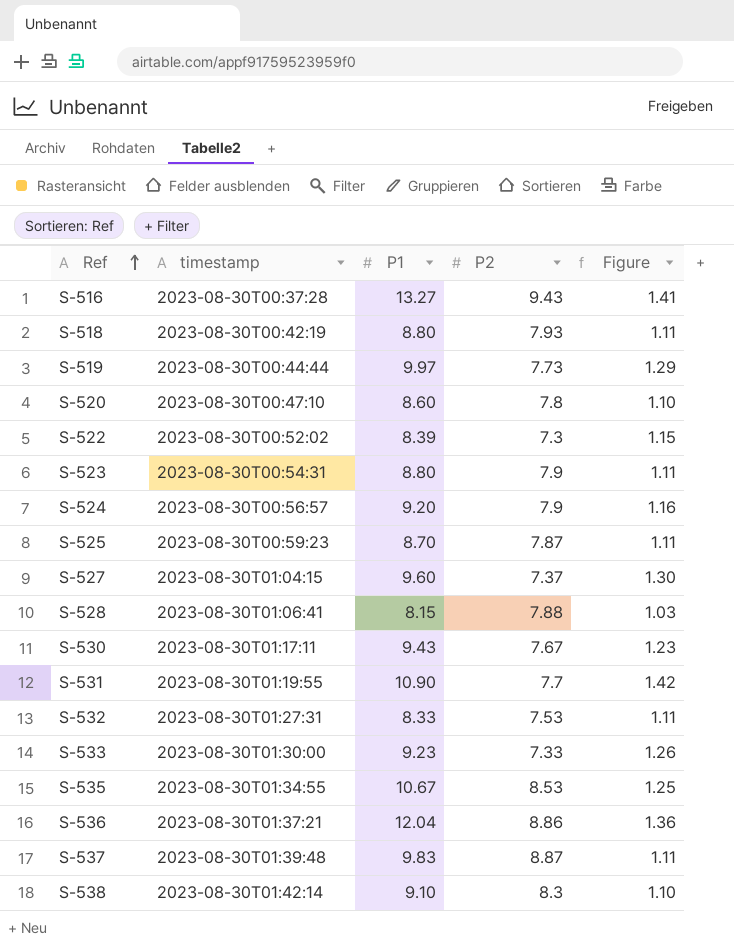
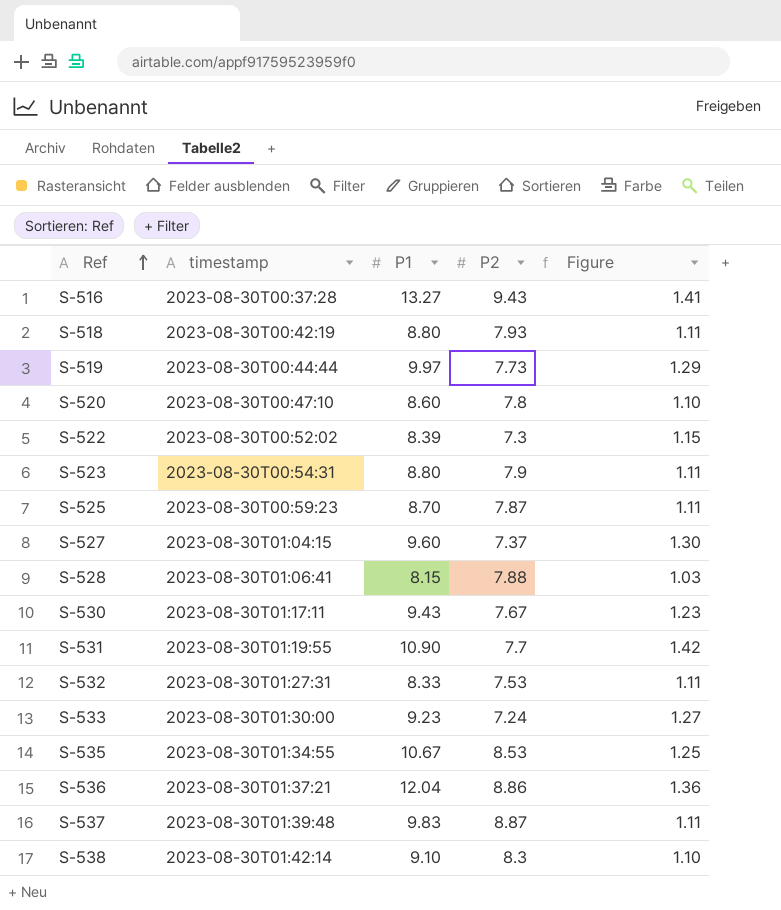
row S-524: 2023-08-30T00:56:57 | 9.20 | 7.9 | 1.16 -> none
S-533 | P2: 7.33 -> 7.24
S-533 | Figure: 1.26 -> 1.27

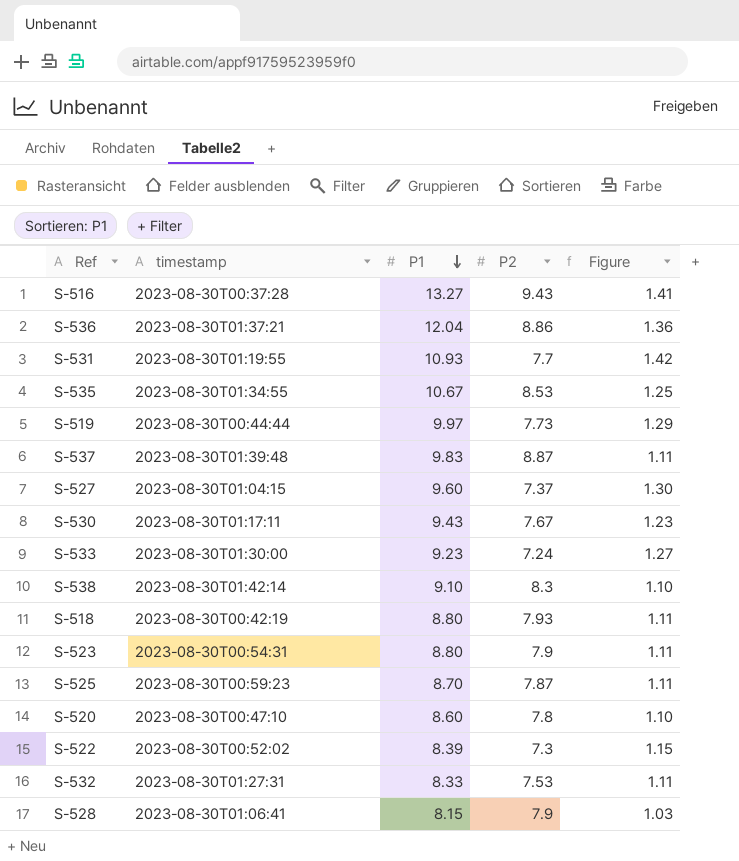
row order: Ref ascending -> P1 descending
S-531 | P1: 10.90 -> 10.93
S-528 | P2: 7.88 -> 7.9

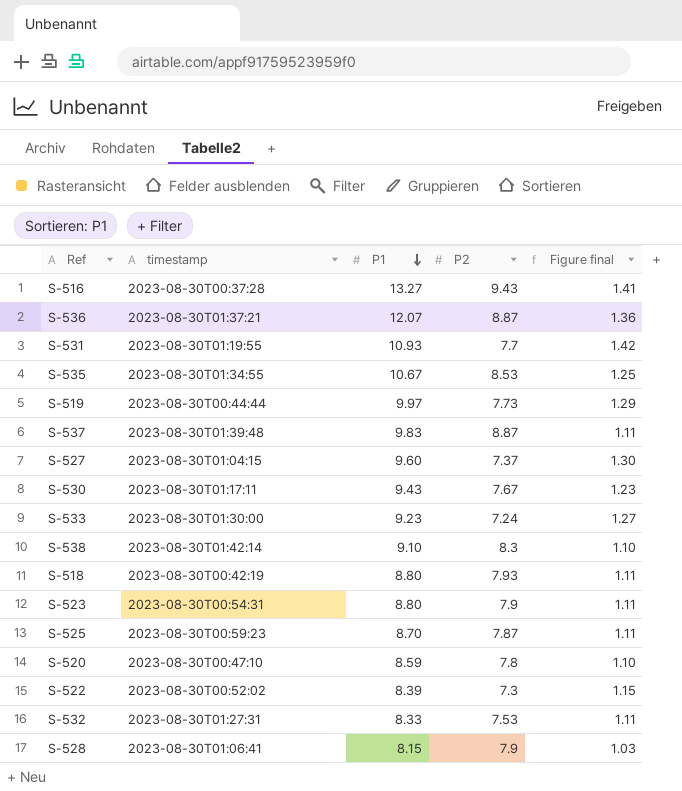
column name: Figure -> Figure final
S-536 | P1: 12.04 -> 12.07
S-536 | P2: 8.86 -> 8.87
S-520 | P1: 8.60 -> 8.59

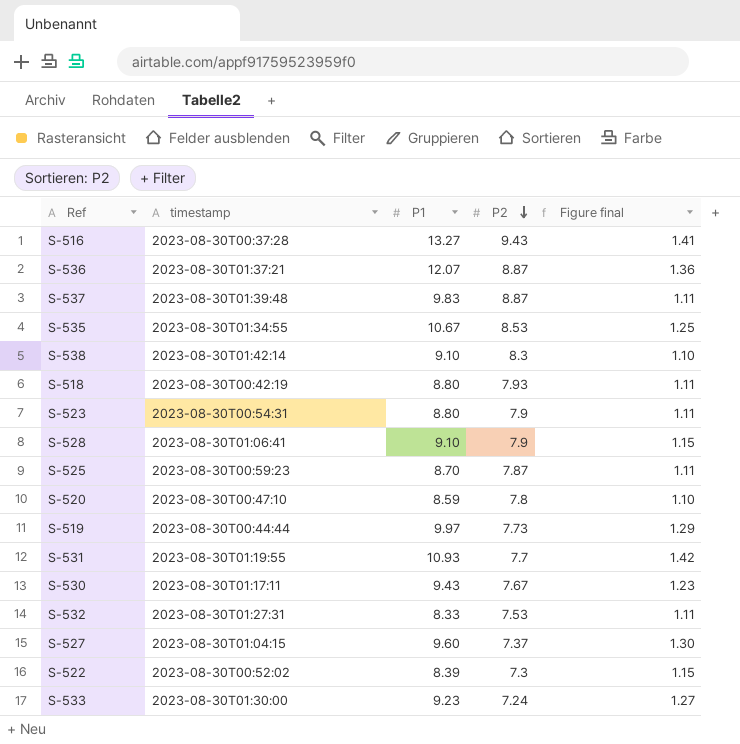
row order: P1 descending -> P2 descending
S-528 | P1: 8.15 -> 9.10
S-528 | Figure final: 1.03 -> 1.15

